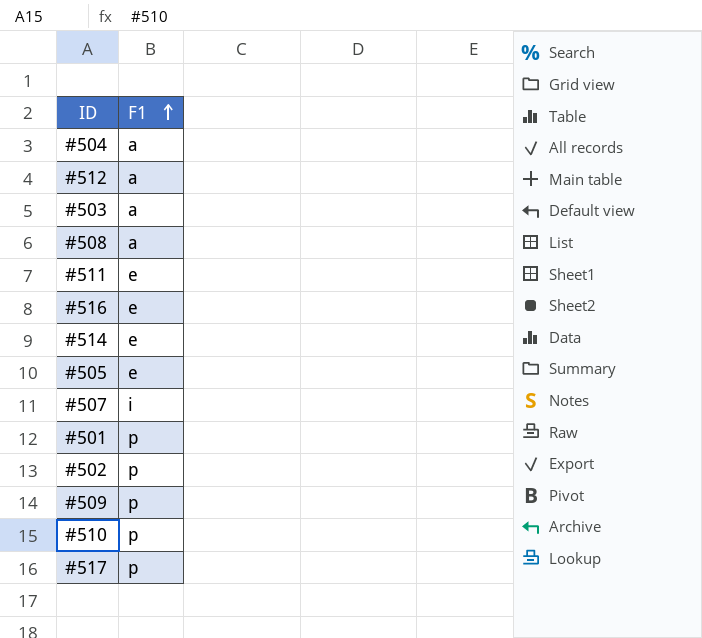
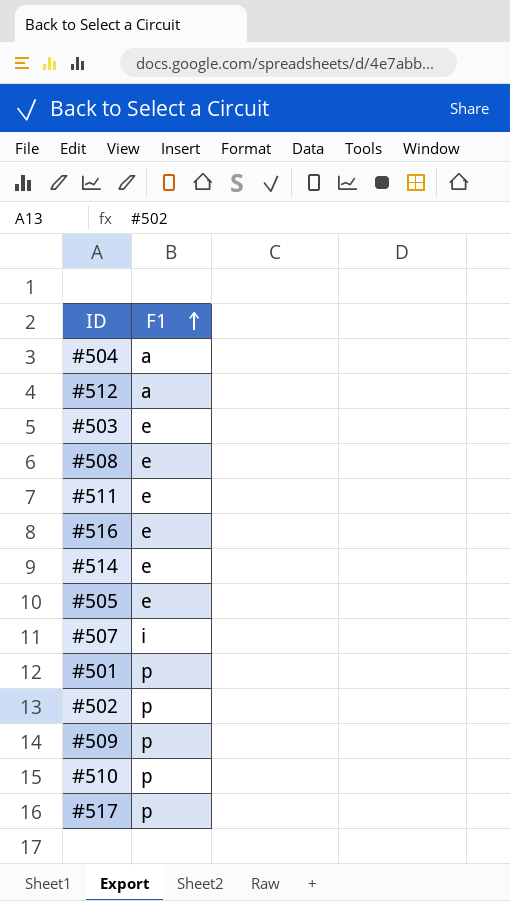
#503 | F1: a -> e
#508 | F1: a -> e

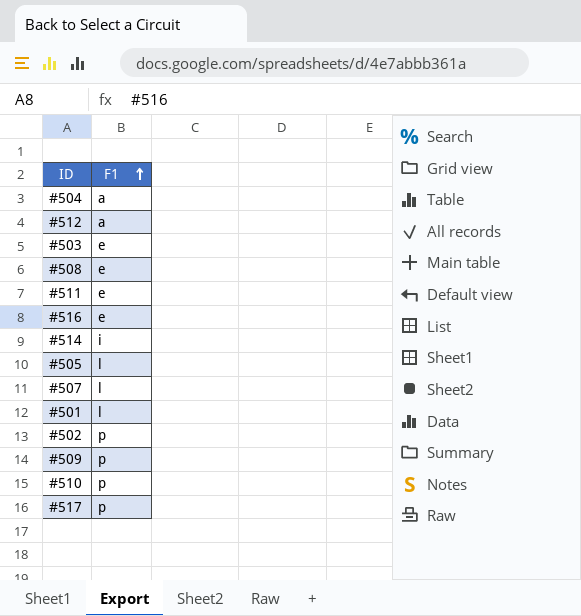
#514 | F1: e -> i
#505 | F1: e -> l
#507 | F1: i -> l
#501 | F1: p -> l

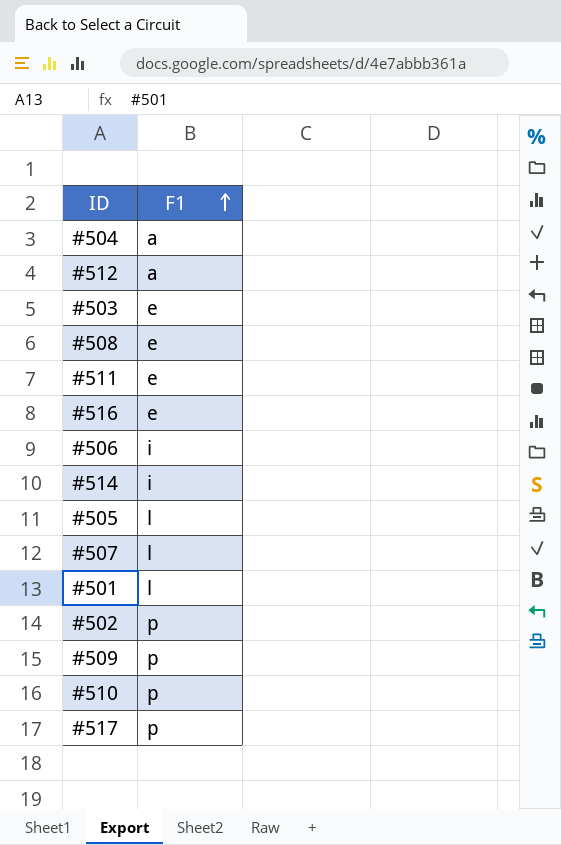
row #506: none -> i

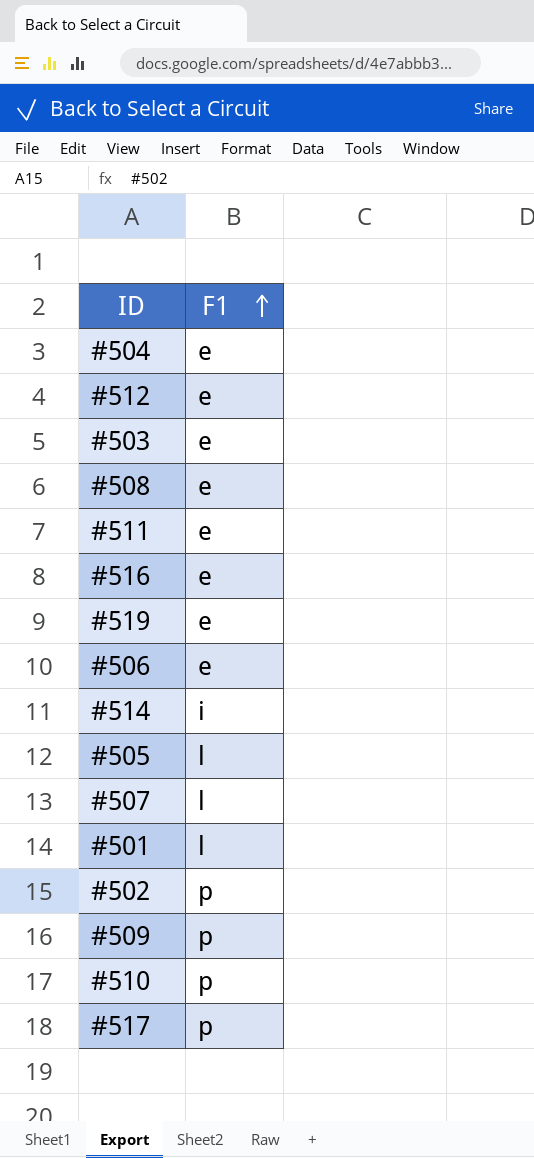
#504 | F1: a -> e
#512 | F1: a -> e
row #519: none -> e
#506 | F1: i -> e

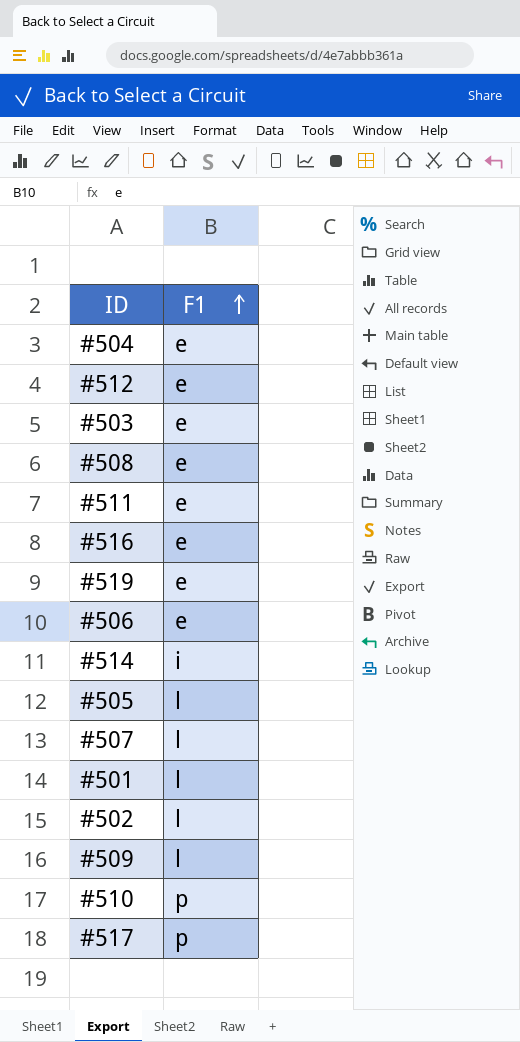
#502 | F1: p -> l
#509 | F1: p -> l

